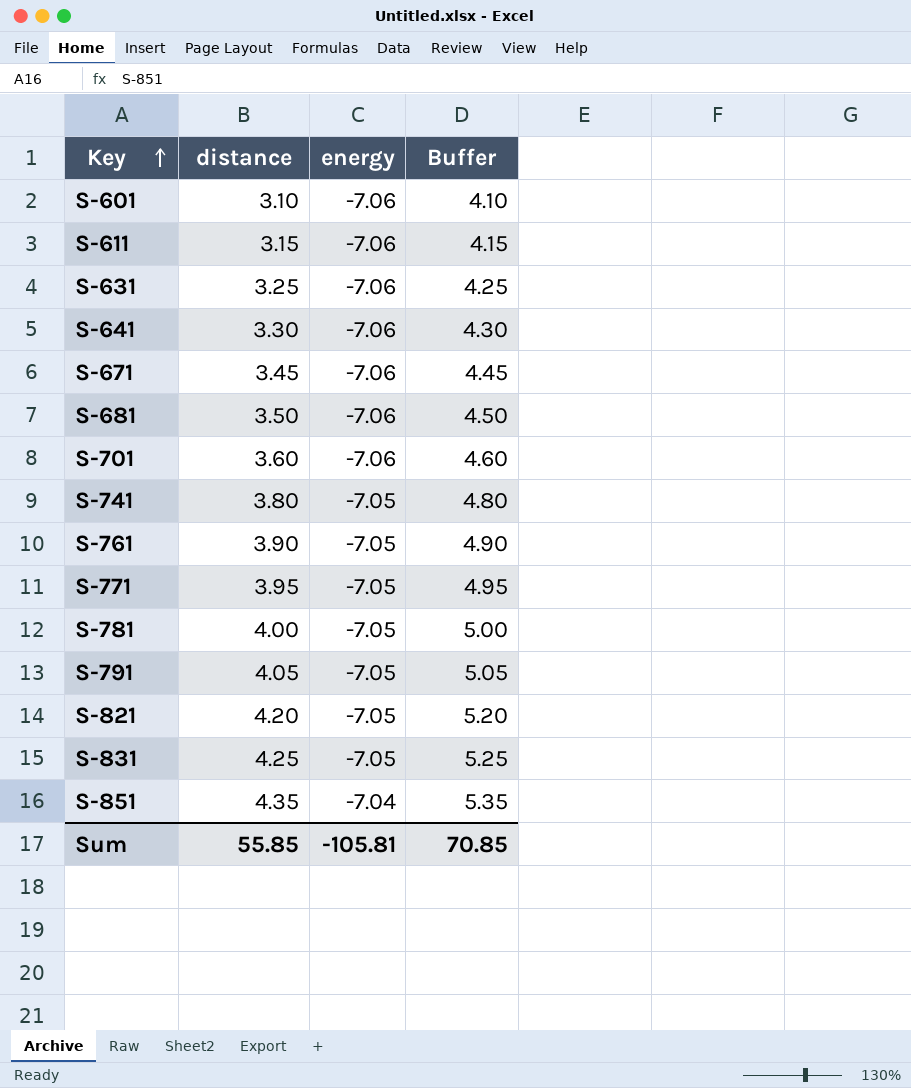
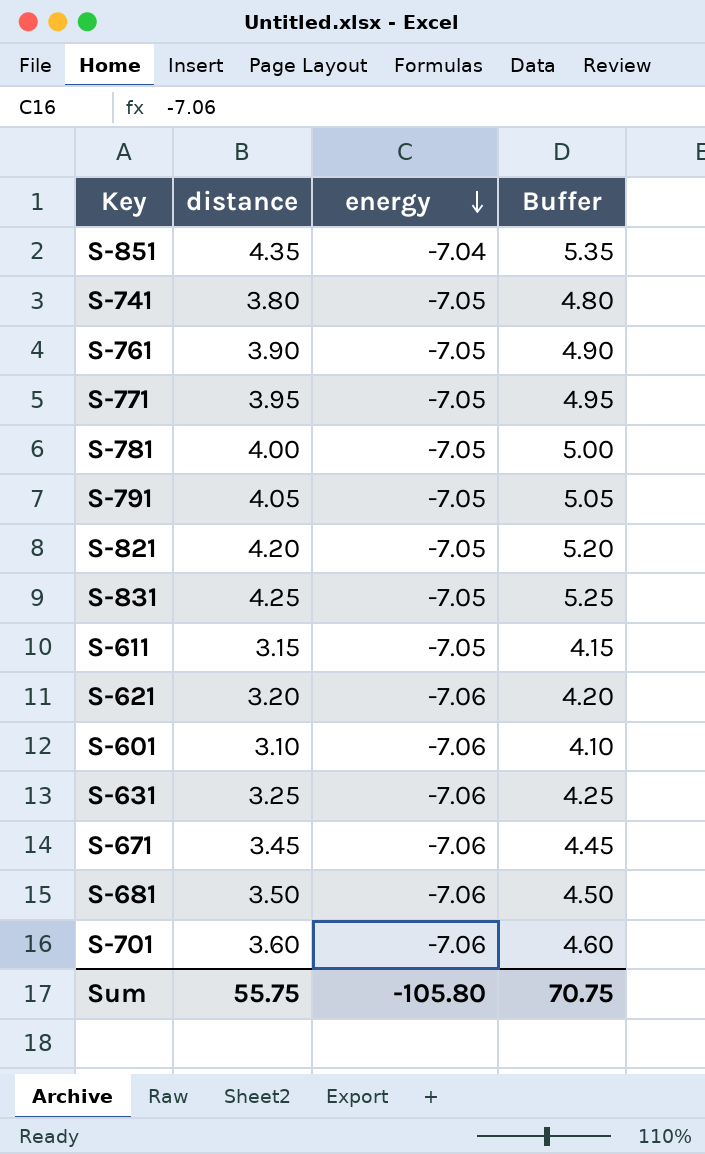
row order: Key ascending -> energy descending
row S-641: 3.30 | -7.06 | 4.30 -> none
S-611 | energy: -7.06 -> -7.05
row S-621: none -> 3.20 | -7.06 | 4.20
Sum | distance: 55.85 -> 55.75
Sum | energy: -105.81 -> -105.80
Sum | Buffer: 70.85 -> 70.75

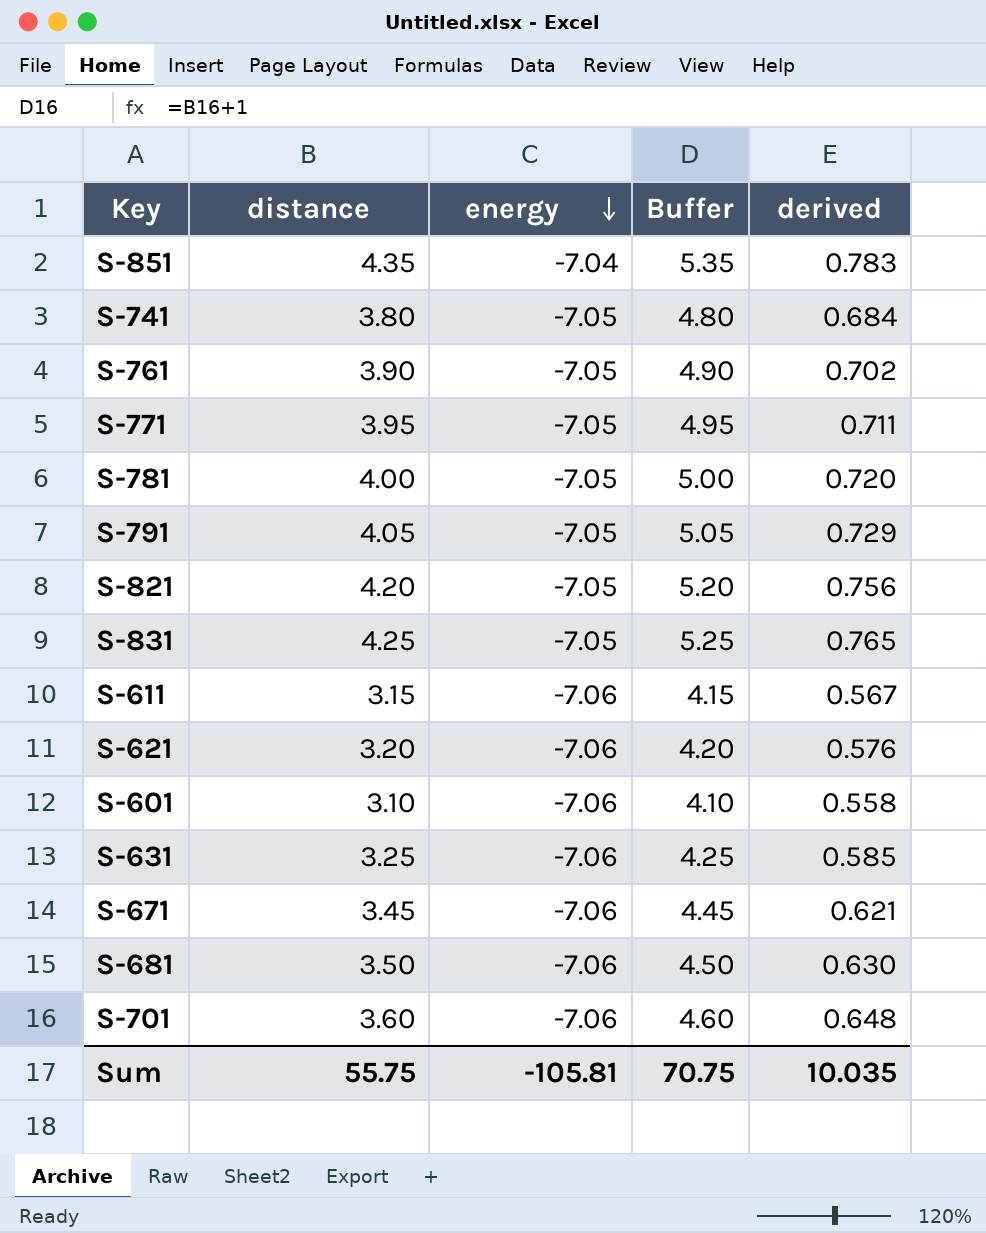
column derived | formula: none -> [distance] * 0.18
S-611 | energy: -7.05 -> -7.06
Sum | energy: -105.80 -> -105.81

